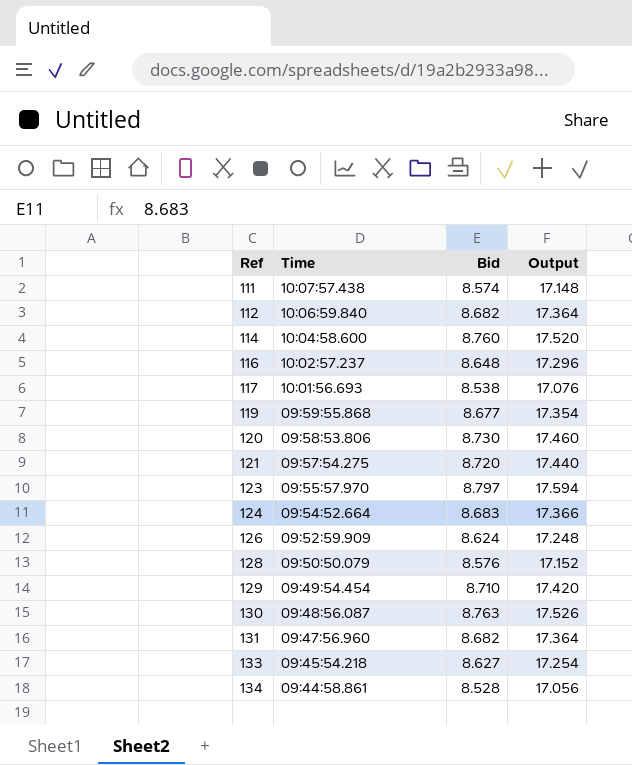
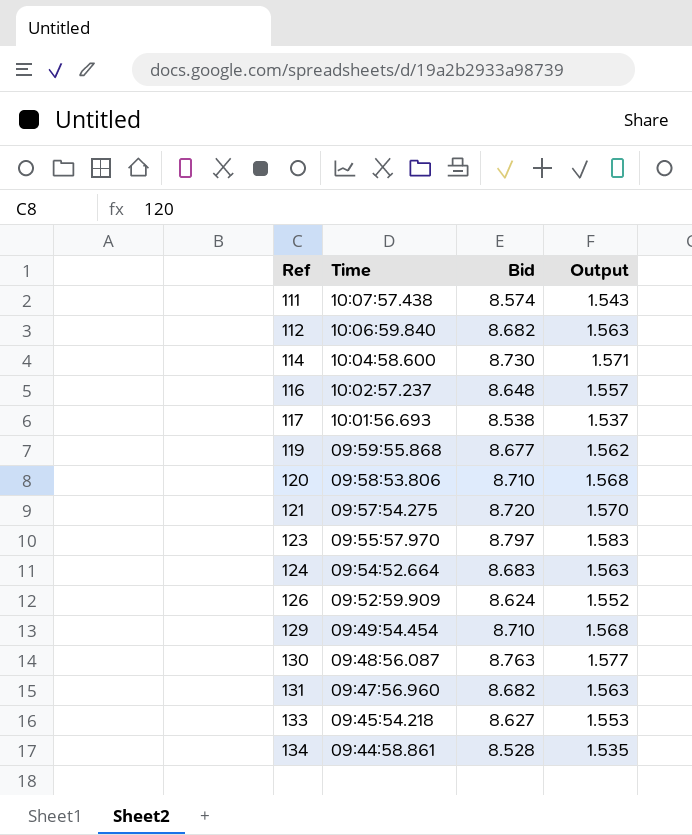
column Output | formula: [Bid] * 2 -> [Bid] * 0.18
row 128: 09:50:50.079 | 8.576 | 17.152 -> none
114 | Bid: 8.760 -> 8.730
120 | Bid: 8.730 -> 8.710

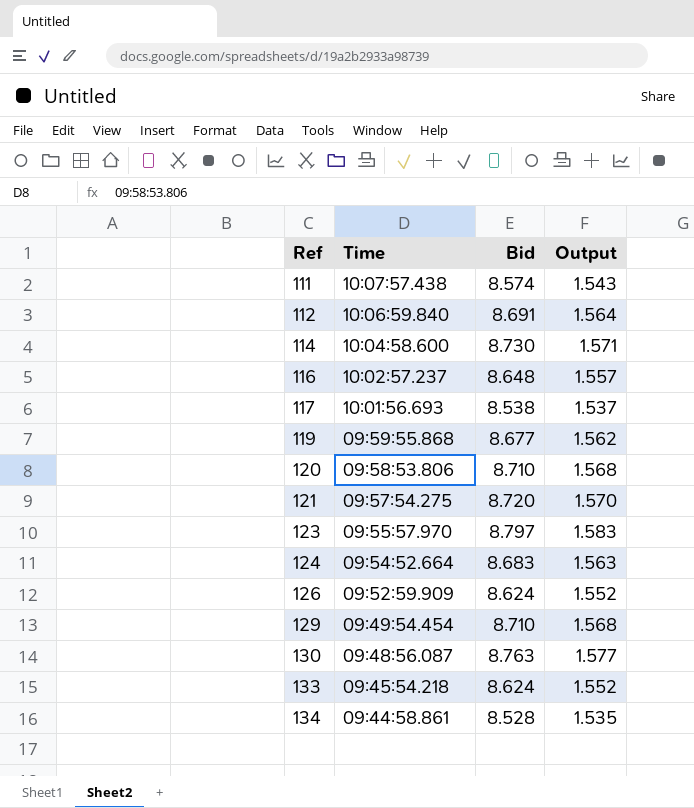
row 131: 09:47:56.960 | 8.682 | 1.563 -> none
112 | Bid: 8.682 -> 8.691
112 | Output: 1.563 -> 1.564
133 | Bid: 8.627 -> 8.624
133 | Output: 1.553 -> 1.552

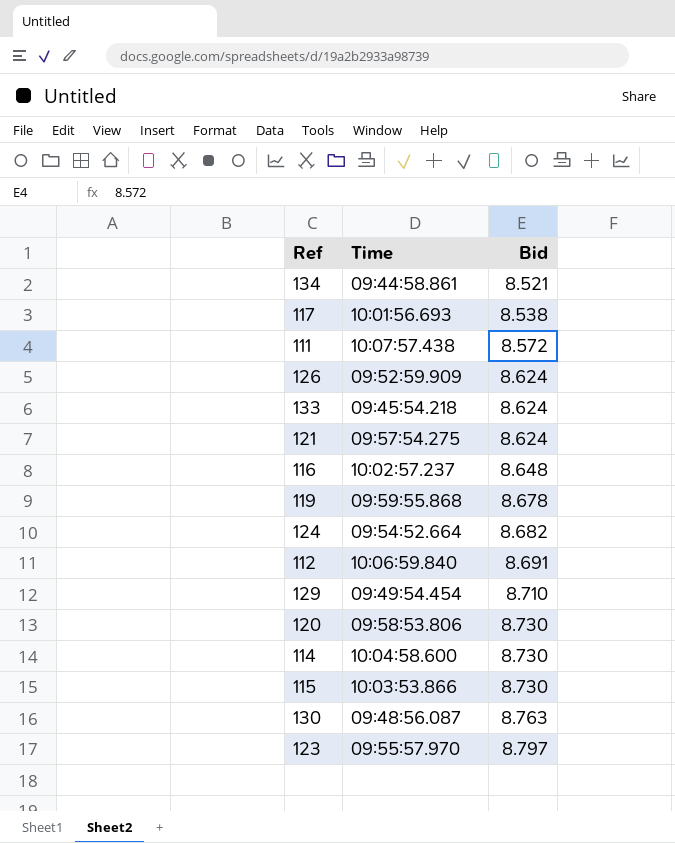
row order: Ref ascending -> Bid ascending
column Output | formula: [Bid] * 0.18 -> none
134 | Bid: 8.528 -> 8.521
111 | Bid: 8.574 -> 8.572
121 | Bid: 8.720 -> 8.624
119 | Bid: 8.677 -> 8.678
124 | Bid: 8.683 -> 8.682
120 | Bid: 8.710 -> 8.730
row 115: none -> 10:03:53.866 | 8.730

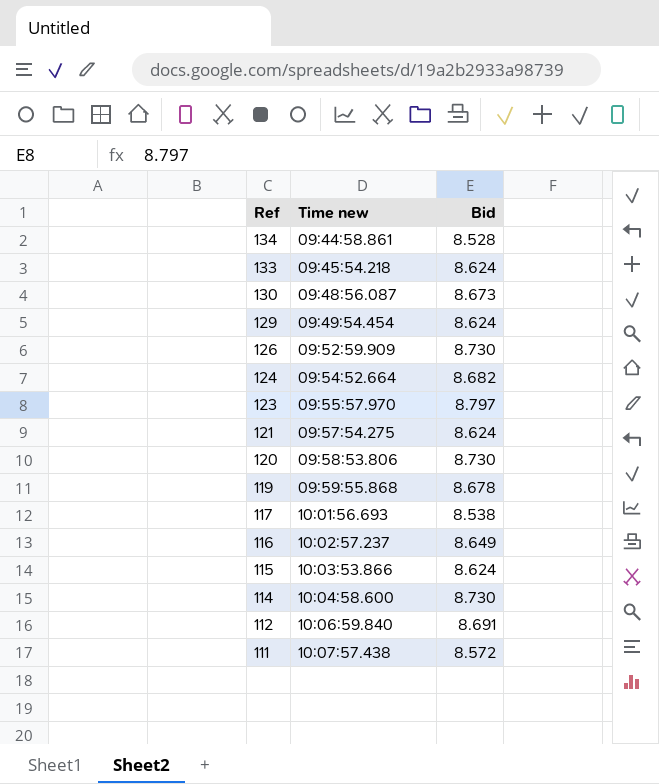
row order: Bid ascending -> Ref descending
column name: Time -> Time new
134 | Bid: 8.521 -> 8.528
130 | Bid: 8.763 -> 8.673
129 | Bid: 8.710 -> 8.624
126 | Bid: 8.624 -> 8.730
116 | Bid: 8.648 -> 8.649
115 | Bid: 8.730 -> 8.624

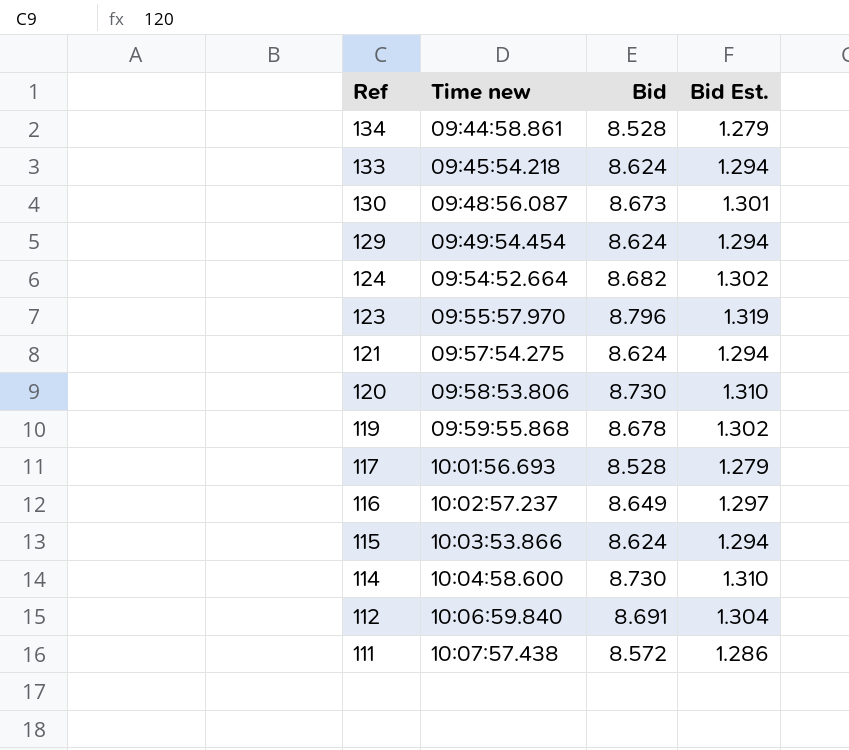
column Bid Est. | formula: none -> [Bid] * 0.15
row 126: 09:52:59.909 | 8.730 -> none
123 | Bid: 8.797 -> 8.796
117 | Bid: 8.538 -> 8.528

